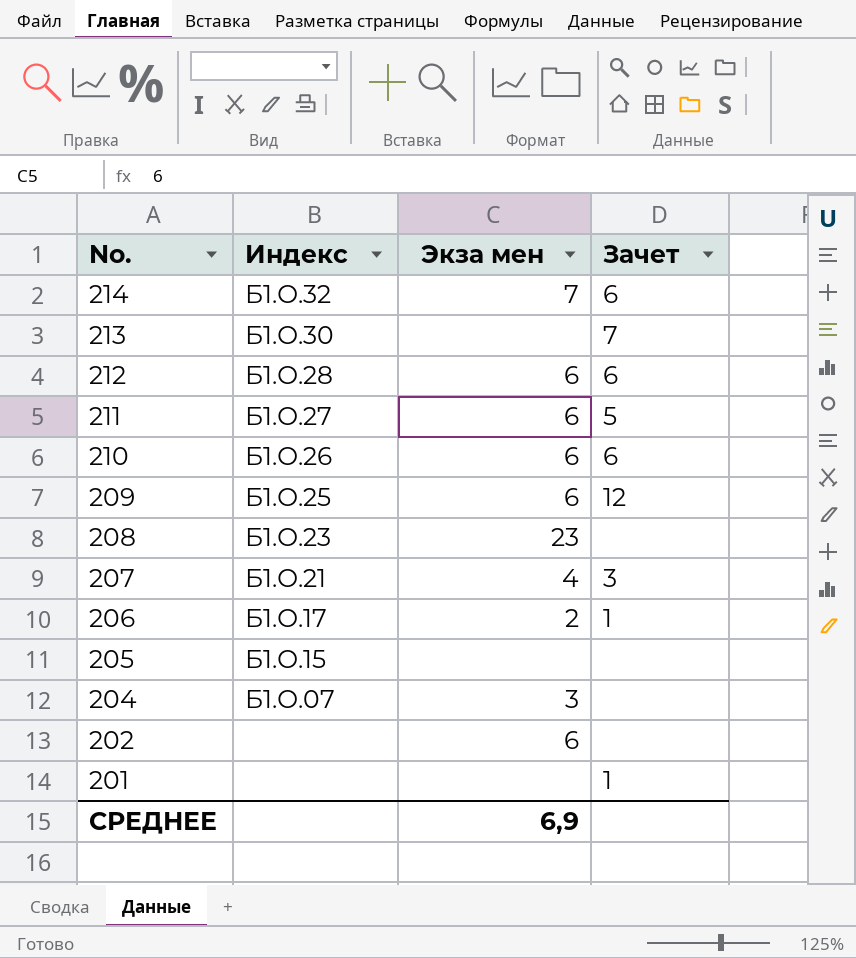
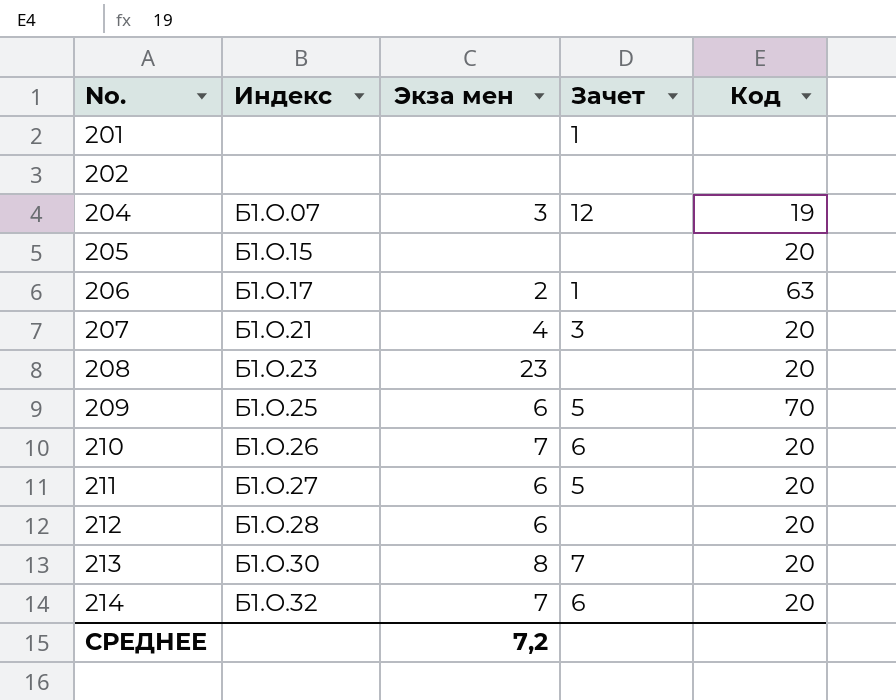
row order: No. descending -> No. ascending
column Код | position: none -> 5
202 | Экза мен: 6 -> none
204 | Зачет: none -> 12
209 | Зачет: 12 -> 5
210 | Экза мен: 6 -> 7
212 | Зачет: 6 -> none
213 | Экза мен: none -> 8
СРЕДНЕЕ | Экза мен: 6,9 -> 7,2

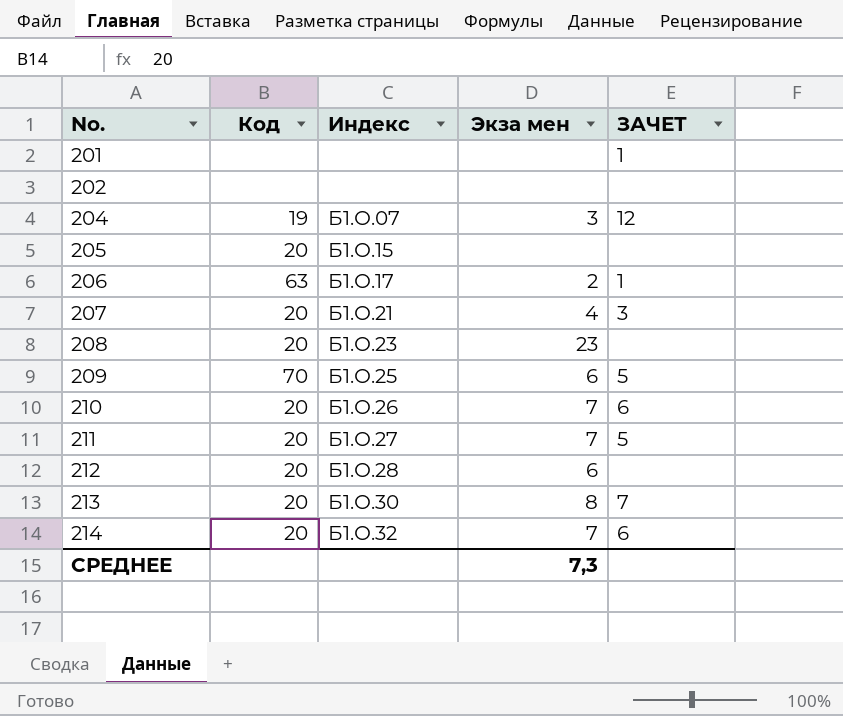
column Код | position: 5 -> 2
column name: Зачет -> ЗАЧЕТ
211 | Экза мен: 6 -> 7
СРЕДНЕЕ | Экза мен: 7,2 -> 7,3

